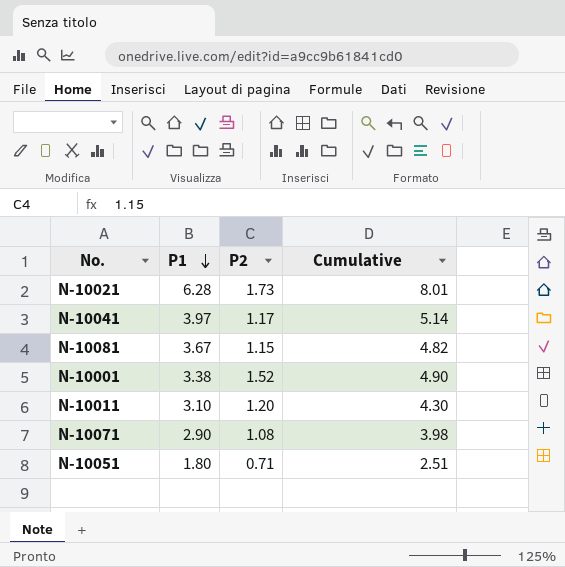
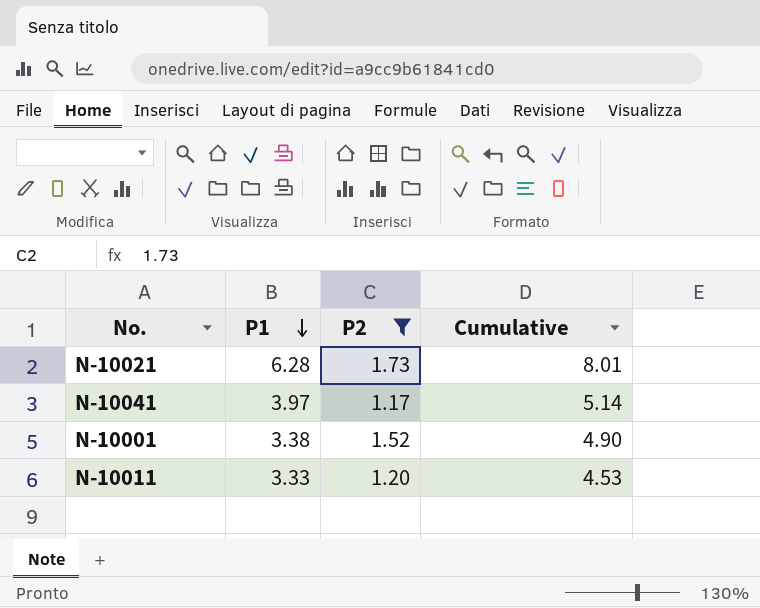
filter: none -> P2 >= 1.17
N-10011 | P1: 3.10 -> 3.33
N-10011 | Cumulative: 4.30 -> 4.53

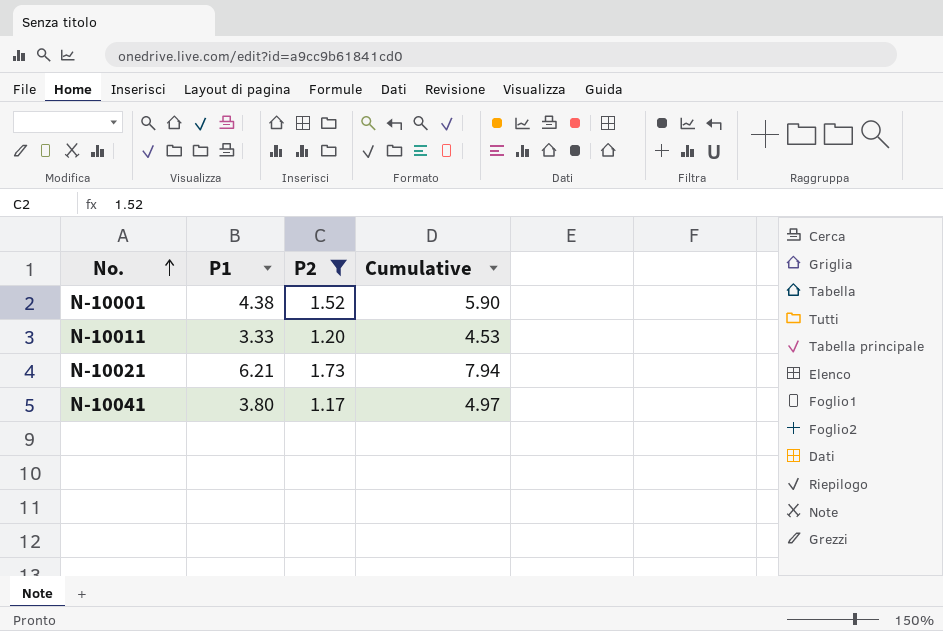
row order: P1 descending -> No. ascending
N-10001 | P1: 3.38 -> 4.38
N-10001 | Cumulative: 4.90 -> 5.90
N-10021 | P1: 6.28 -> 6.21
N-10021 | Cumulative: 8.01 -> 7.94
N-10041 | P1: 3.97 -> 3.80
N-10041 | Cumulative: 5.14 -> 4.97

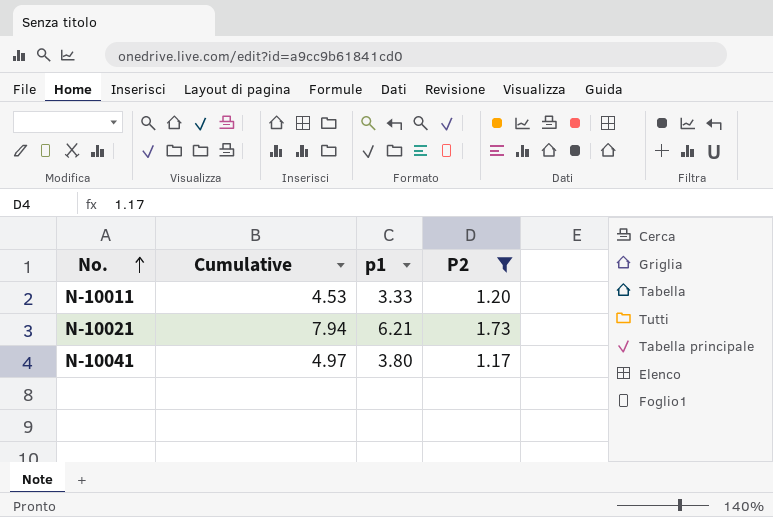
column Cumulative | position: 4 -> 2
column name: P1 -> p1
row N-10001: 4.38 | 1.52 | 5.90 -> none

